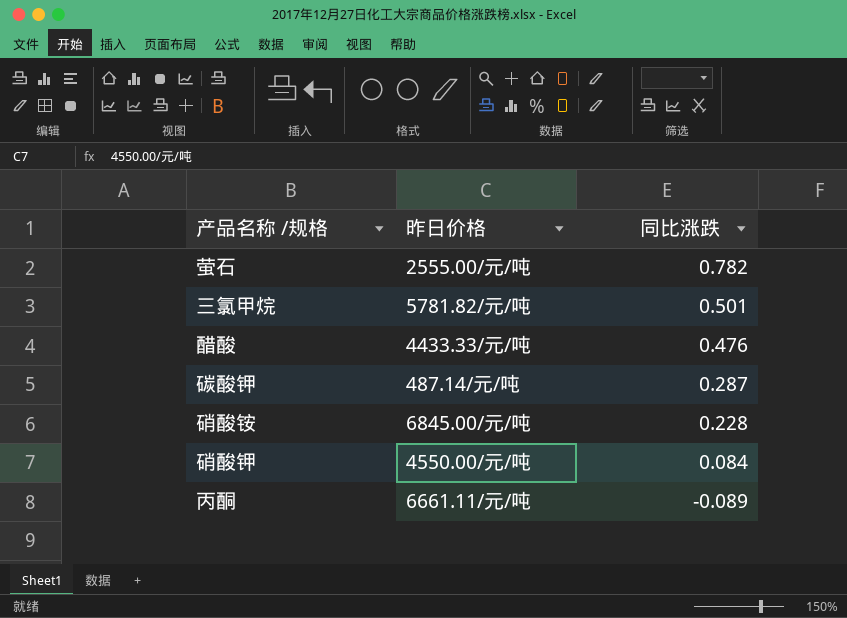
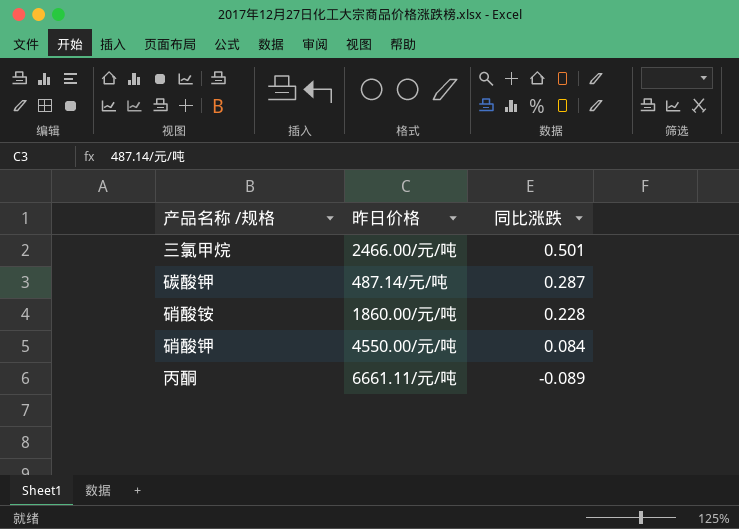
row 萤石: 2555.00/元/吨 | 0.782 -> none
row 醋酸: 4433.33/元/吨 | 0.476 -> none
三氯甲烷 | 昨日价格: 5781.82/元/吨 -> 2466.00/元/吨
硝酸铵 | 昨日价格: 6845.00/元/吨 -> 1860.00/元/吨

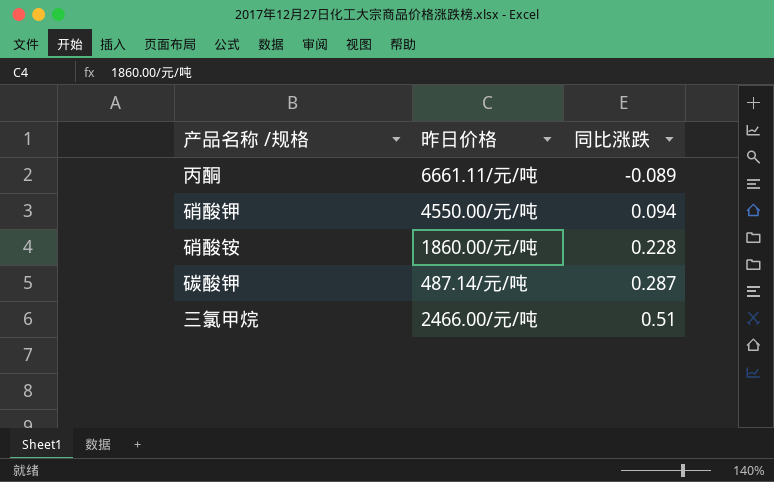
row order: 同比涨跌 descending -> 同比涨跌 ascending
硝酸钾 | 同比涨跌: 0.084 -> 0.094
三氯甲烷 | 同比涨跌: 0.501 -> 0.51

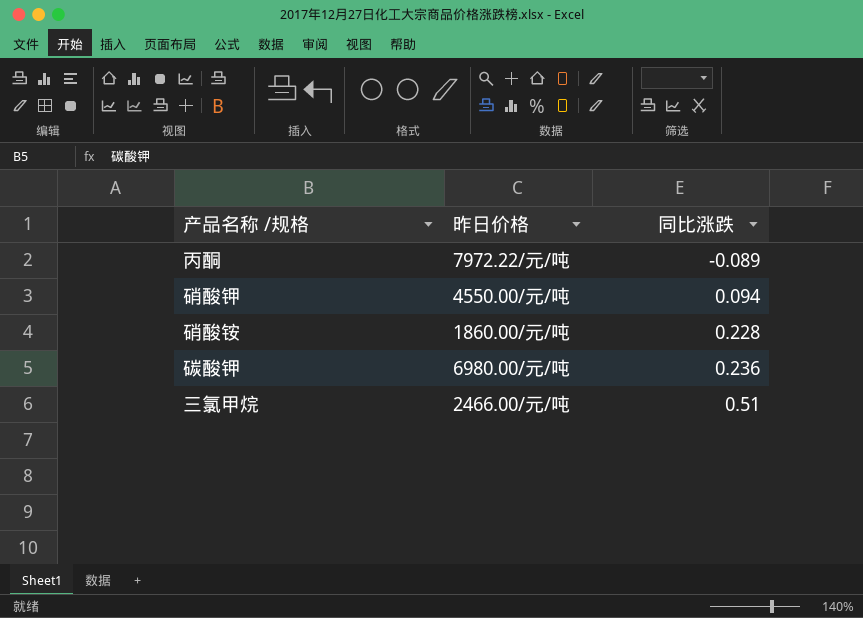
丙酮 | 昨日价格: 6661.11/元/吨 -> 7972.22/元/吨
碳酸钾 | 昨日价格: 487.14/元/吨 -> 6980.00/元/吨
碳酸钾 | 同比涨跌: 0.287 -> 0.236

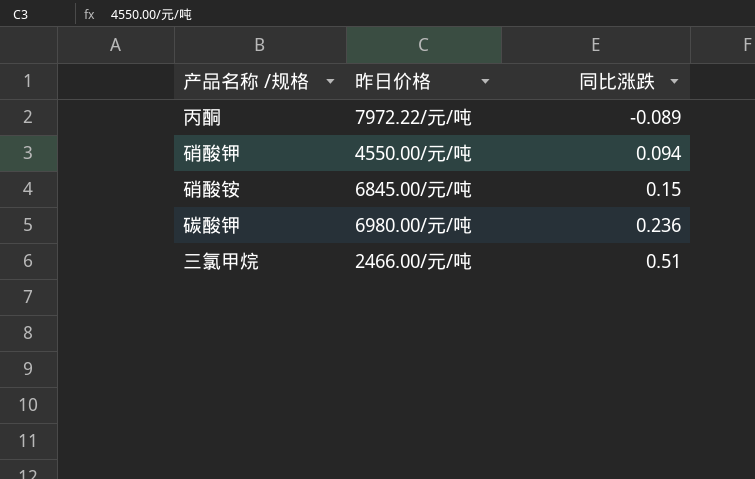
硝酸铵 | 昨日价格: 1860.00/元/吨 -> 6845.00/元/吨
硝酸铵 | 同比涨跌: 0.228 -> 0.15

